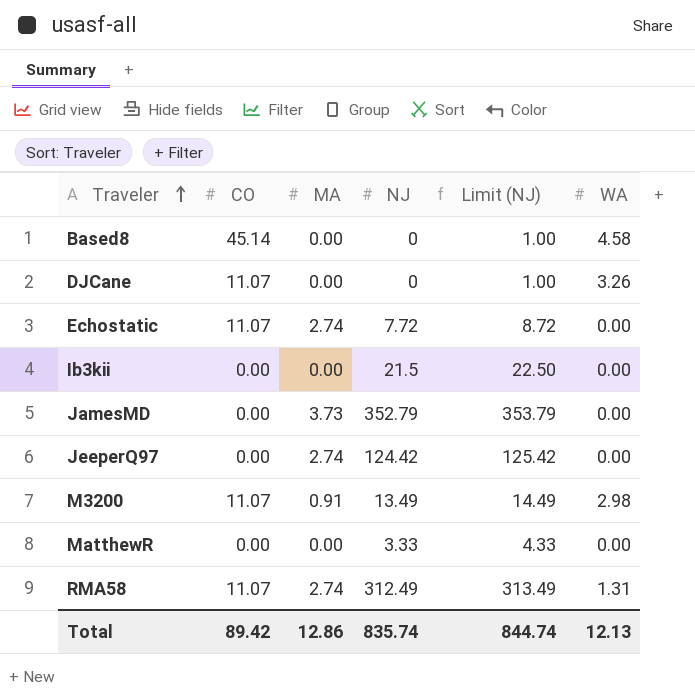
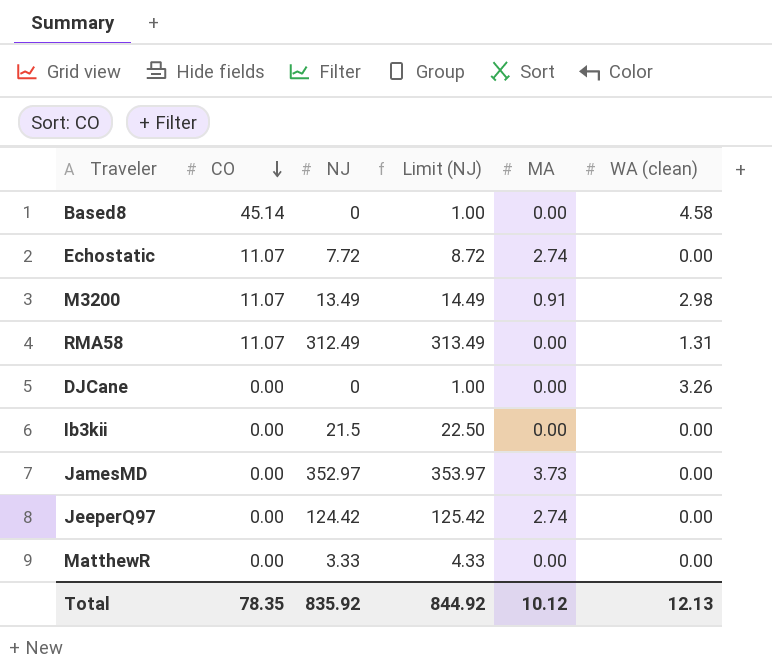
row order: Traveler ascending -> CO descending
column MA | position: 3 -> 5
column name: WA -> WA (clean)
RMA58 | MA: 2.74 -> 0.00
DJCane | CO: 11.07 -> 0.00
JamesMD | NJ: 352.79 -> 352.97
JamesMD | Limit (NJ): 353.79 -> 353.97
Total | CO: 89.42 -> 78.35
Total | NJ: 835.74 -> 835.92
Total | Limit (NJ): 844.74 -> 844.92
Total | MA: 12.86 -> 10.12

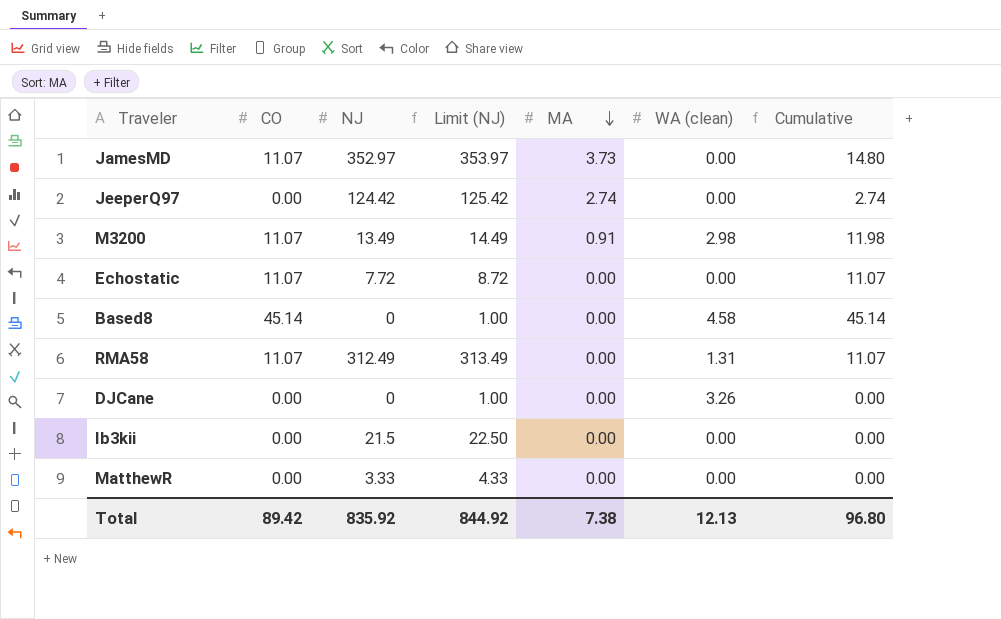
row order: CO descending -> MA descending
column Cumulative | formula: none -> [CO] + [MA]
JamesMD | CO: 0.00 -> 11.07
Echostatic | MA: 2.74 -> 0.00
Total | CO: 78.35 -> 89.42
Total | MA: 10.12 -> 7.38

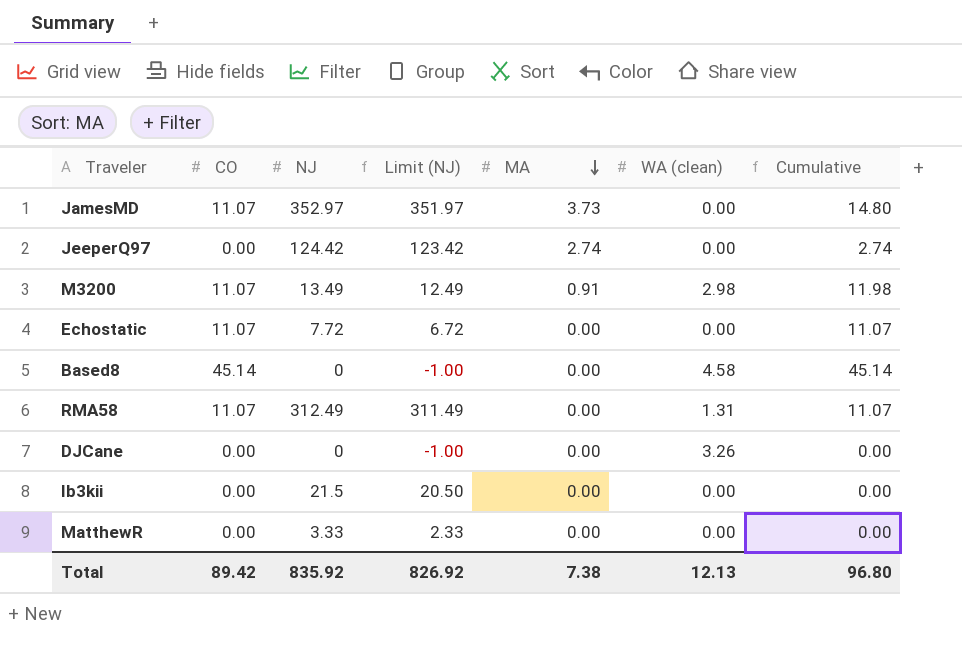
column Limit (NJ) | formula: [NJ] + 1 -> [NJ] - 1
Total | Limit (NJ): 844.92 -> 826.92

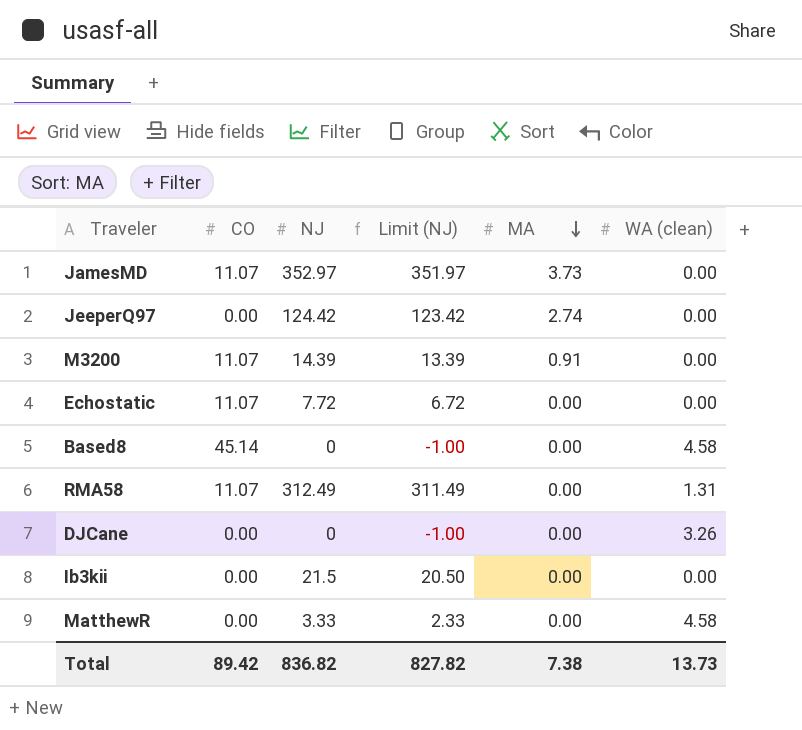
column Cumulative | formula: [CO] + [MA] -> none
M3200 | NJ: 13.49 -> 14.39
M3200 | Limit (NJ): 12.49 -> 13.39
M3200 | WA (clean): 2.98 -> 0.00
MatthewR | WA (clean): 0.00 -> 4.58
Total | NJ: 835.92 -> 836.82
Total | Limit (NJ): 826.92 -> 827.82
Total | WA (clean): 12.13 -> 13.73

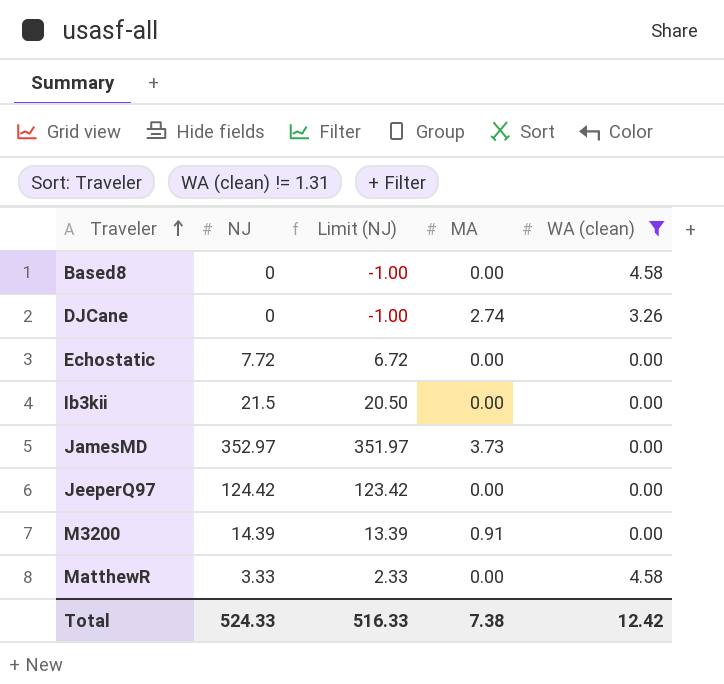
filter: none -> WA (clean) != 1.31
row order: MA descending -> Traveler ascending
column CO | position: 2 -> none
DJCane | MA: 0.00 -> 2.74
JeeperQ97 | MA: 2.74 -> 0.00
Total | NJ: 836.82 -> 524.33
Total | Limit (NJ): 827.82 -> 516.33
Total | WA (clean): 13.73 -> 12.42

